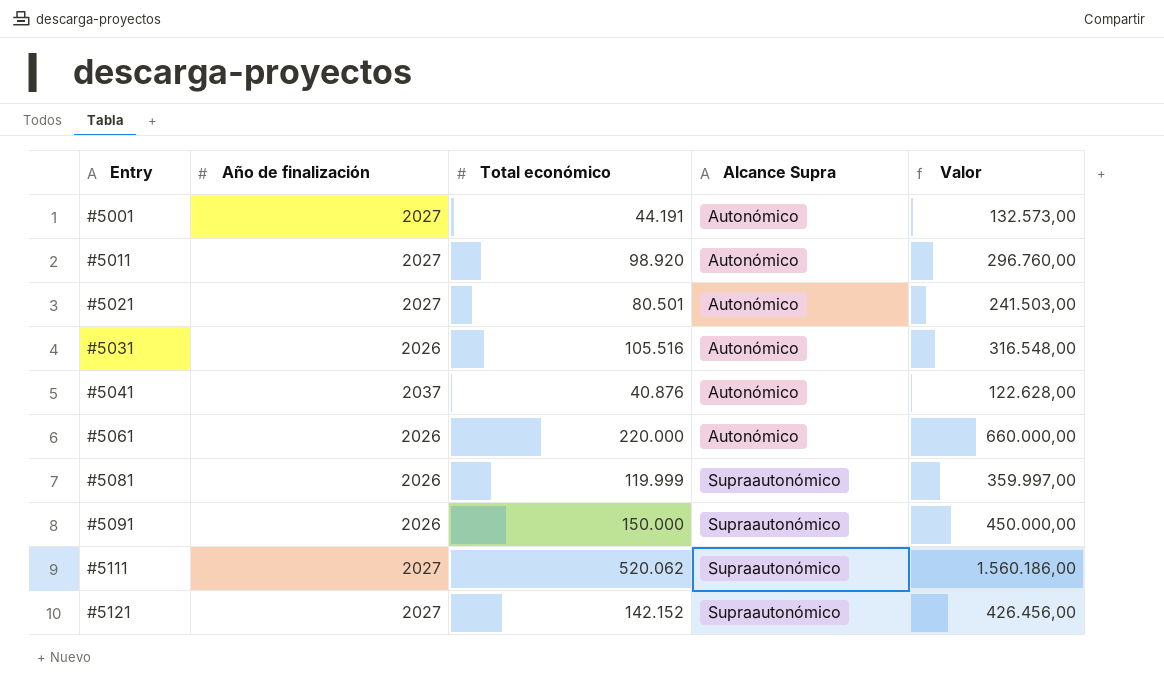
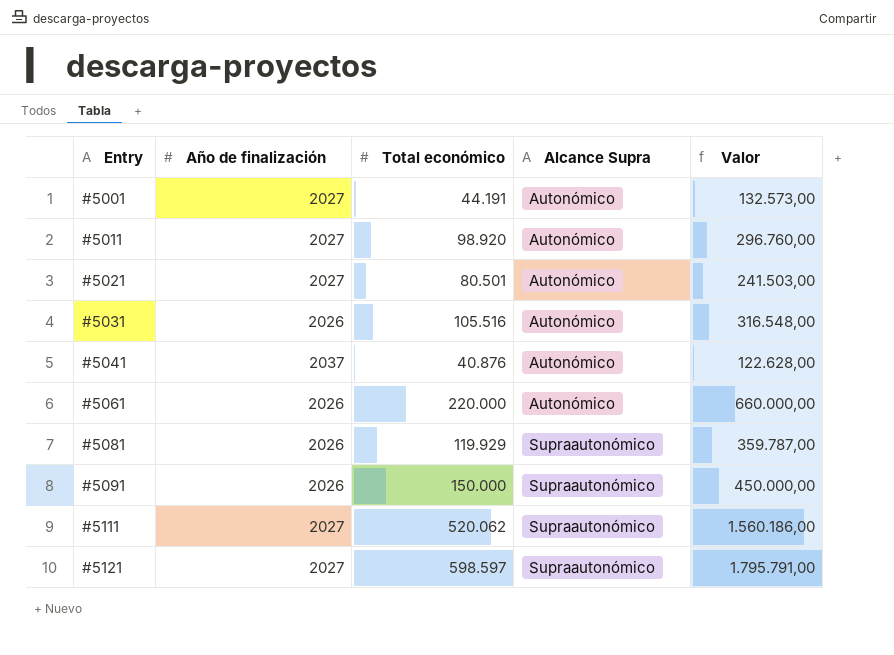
#5081 | Total económico: 119.999 -> 119.929
#5081 | Valor: 359.997,00 -> 359.787,00
#5121 | Total económico: 142.152 -> 598.597
#5121 | Valor: 426.456,00 -> 1.795.791,00

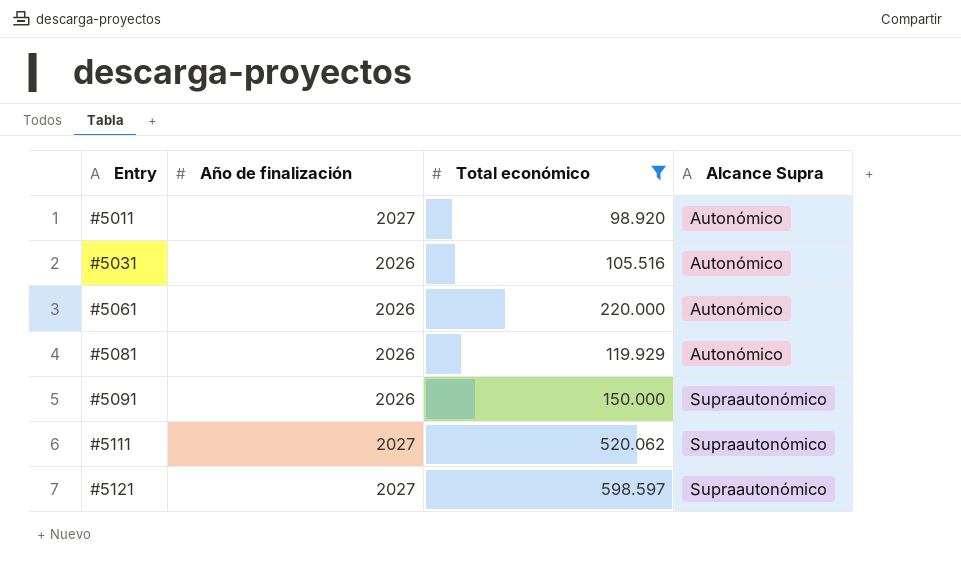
filter: none -> Total económico >= 98.920
column Valor | formula: [Total económico] * 3 -> none
#5081 | Alcance Supra: Supraautonómico -> Autonómico

